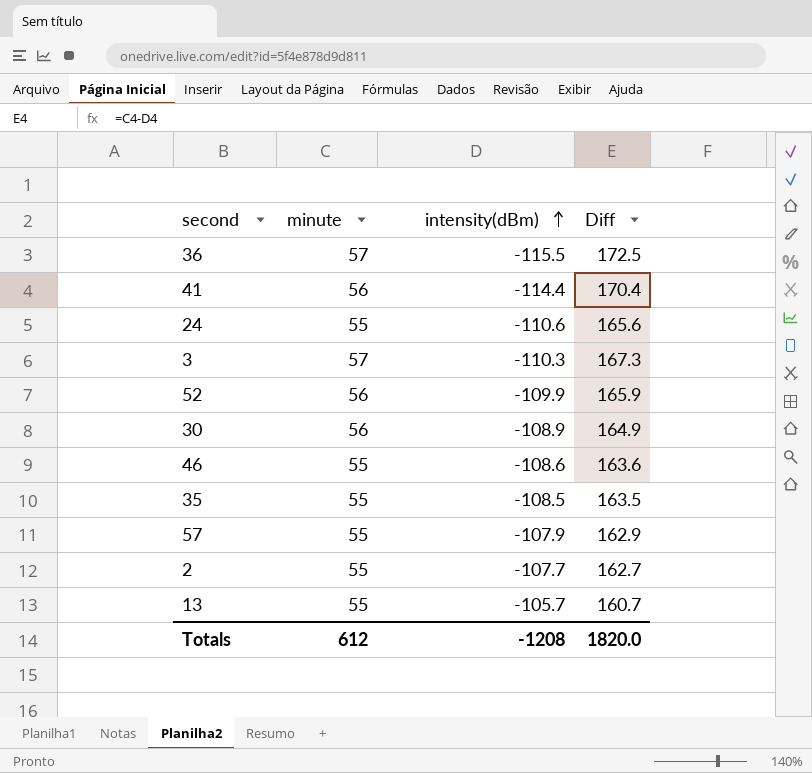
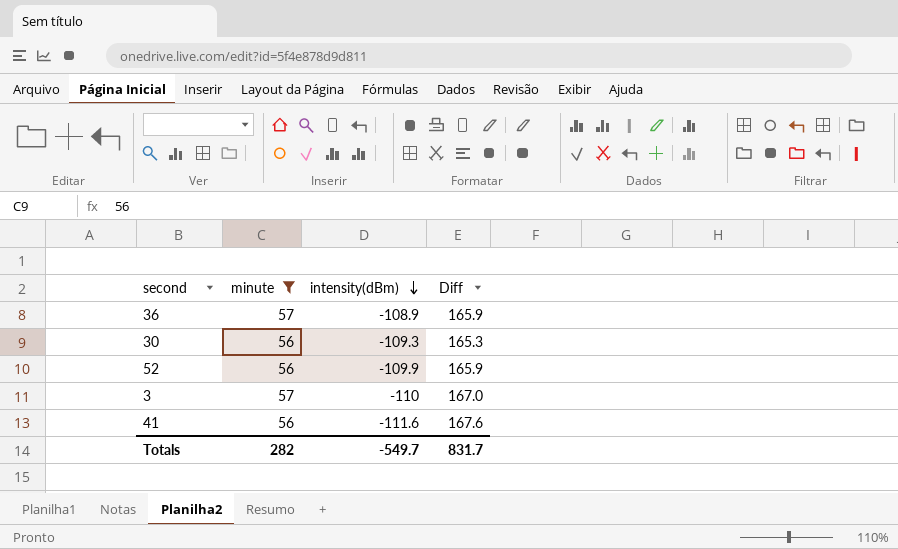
filter: none -> minute != 55
row order: intensity(dBm) ascending -> intensity(dBm) descending
36 | intensity(dBm): -115.5 -> -108.9
36 | Diff: 172.5 -> 165.9
30 | intensity(dBm): -108.9 -> -109.3
30 | Diff: 164.9 -> 165.3
3 | intensity(dBm): -110.3 -> -110
3 | Diff: 167.3 -> 167.0
41 | intensity(dBm): -114.4 -> -111.6
41 | Diff: 170.4 -> 167.6
Totals | minute: 612 -> 282
Totals | intensity(dBm): -1208 -> -549.7
Totals | Diff: 1820.0 -> 831.7

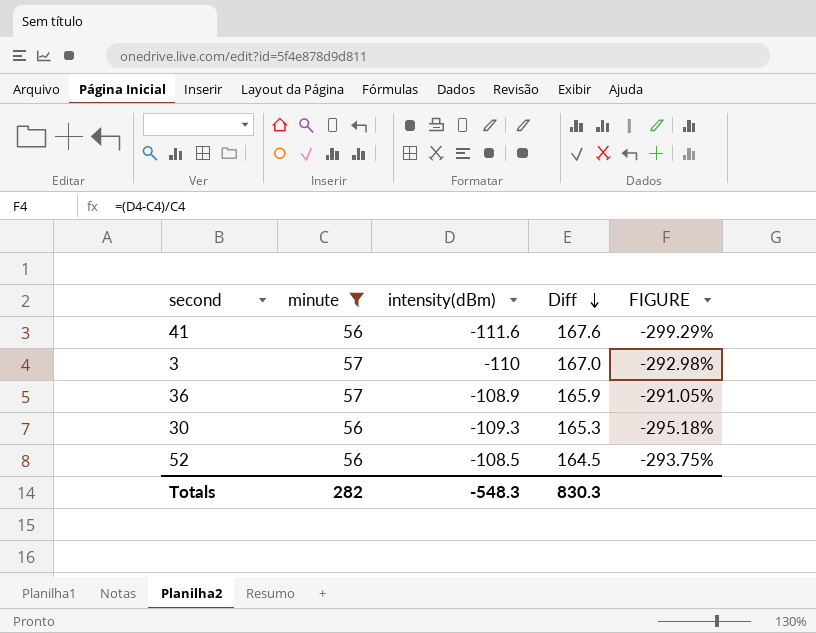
row order: intensity(dBm) descending -> Diff descending
column FIGURE | formula: none -> ([intensity(dBm)] - [minute]) / [minute]
52 | intensity(dBm): -109.9 -> -108.5
52 | Diff: 165.9 -> 164.5
Totals | intensity(dBm): -549.7 -> -548.3
Totals | Diff: 831.7 -> 830.3

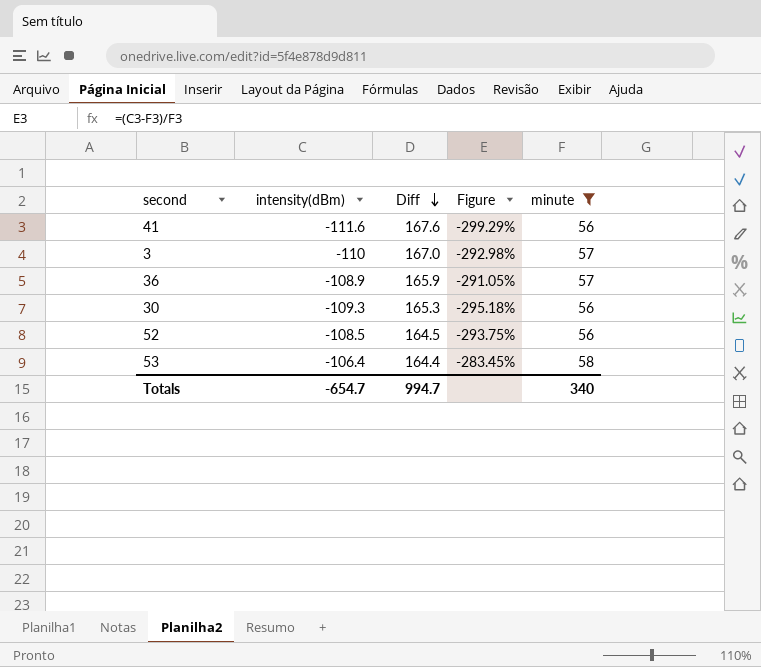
column name: FIGURE -> Figure
column minute | position: 2 -> 5
row 53: none -> -106.4 | 164.4 | -283.45% | 58
Totals | intensity(dBm): -548.3 -> -654.7
Totals | Diff: 830.3 -> 994.7
Totals | minute: 282 -> 340

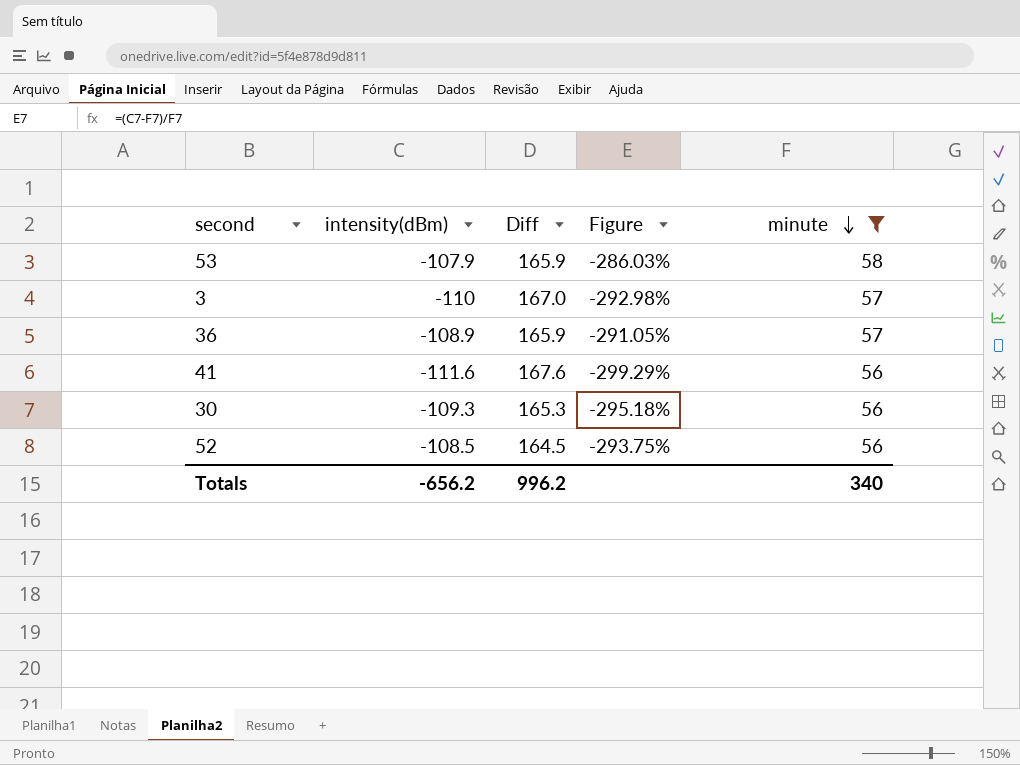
row order: Diff descending -> minute descending
53 | intensity(dBm): -106.4 -> -107.9
53 | Diff: 164.4 -> 165.9
53 | Figure: -283.45% -> -286.03%
Totals | intensity(dBm): -654.7 -> -656.2
Totals | Diff: 994.7 -> 996.2

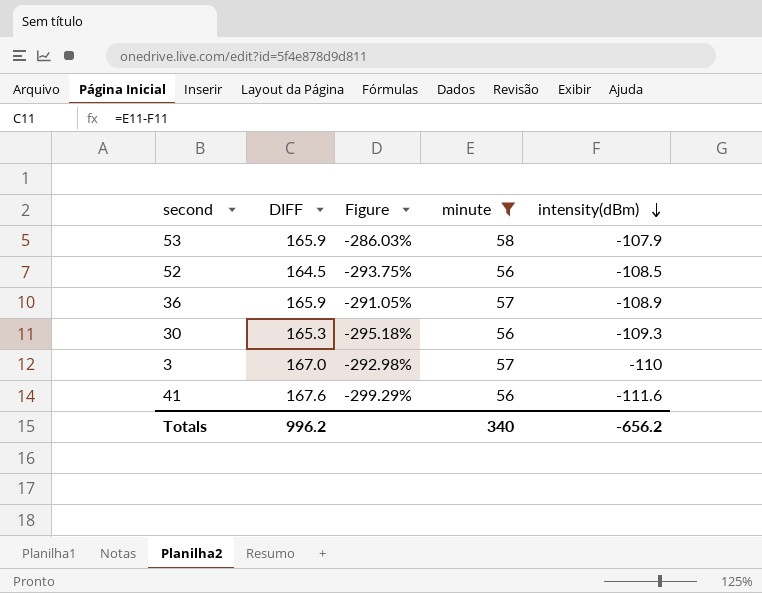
row order: minute descending -> intensity(dBm) descending
column name: Diff -> DIFF
column intensity(dBm) | position: 2 -> 5

